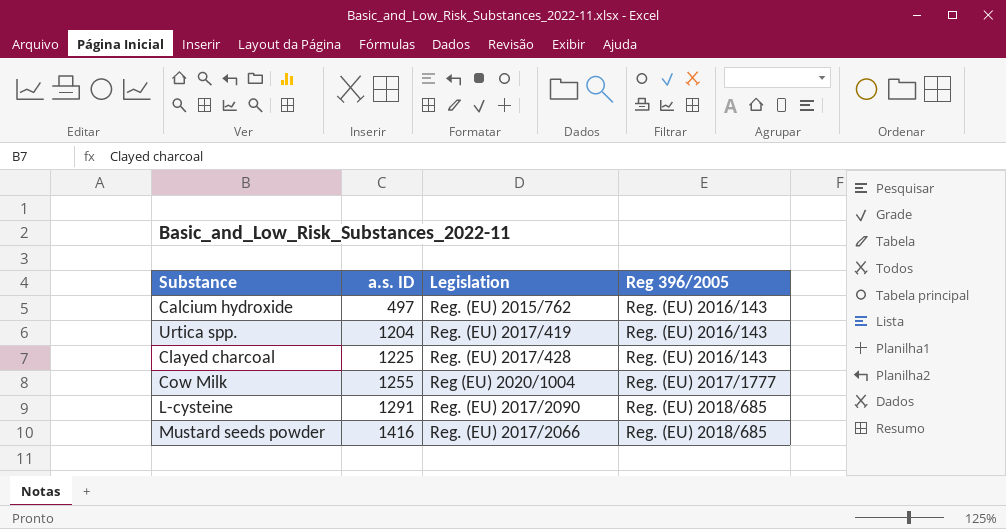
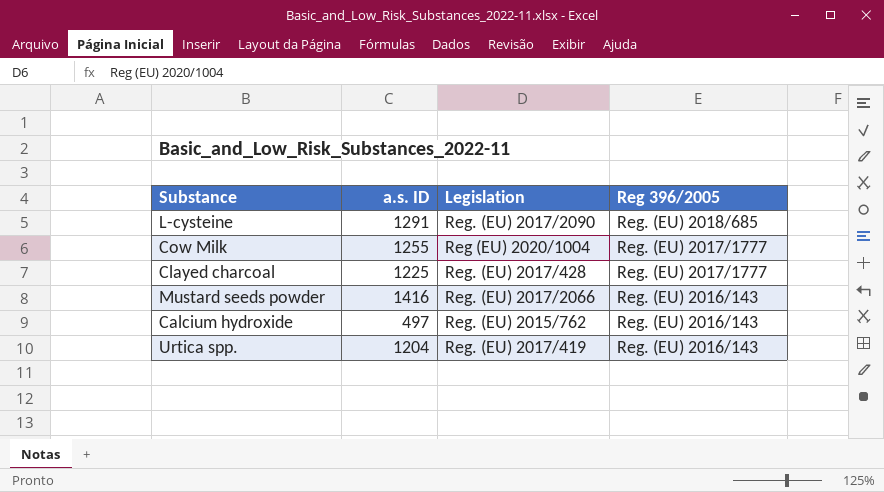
row order: a.s. ID ascending -> Reg 396/2005 descending
Clayed charcoal | Reg 396/2005: Reg. (EU) 2016/143 -> Reg. (EU) 2017/1777
Mustard seeds powder | Reg 396/2005: Reg. (EU) 2018/685 -> Reg. (EU) 2016/143

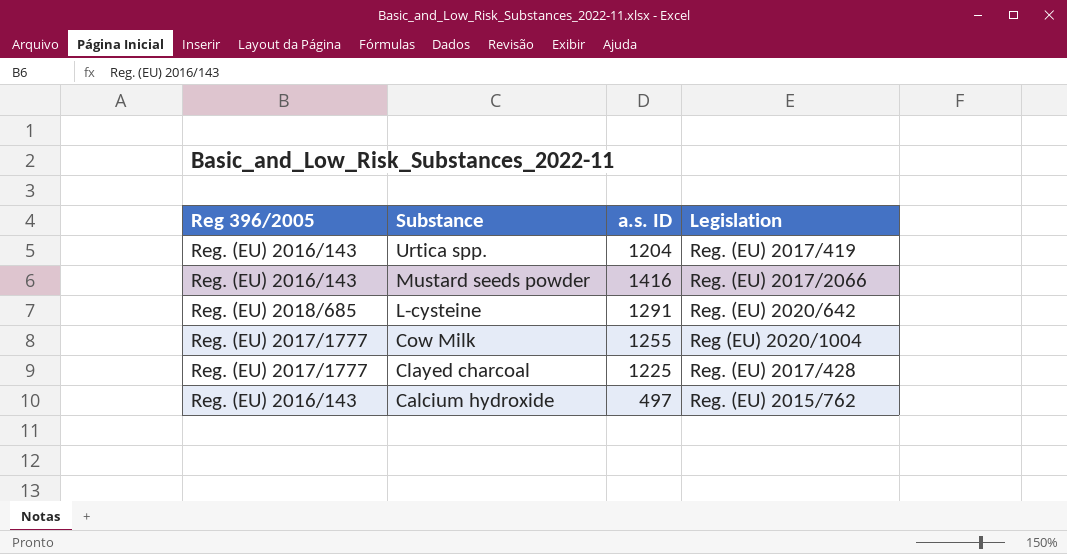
row order: Reg 396/2005 descending -> Substance descending
column Reg 396/2005 | position: 4 -> 1
L-cysteine | Legislation: Reg. (EU) 2017/2090 -> Reg. (EU) 2020/642

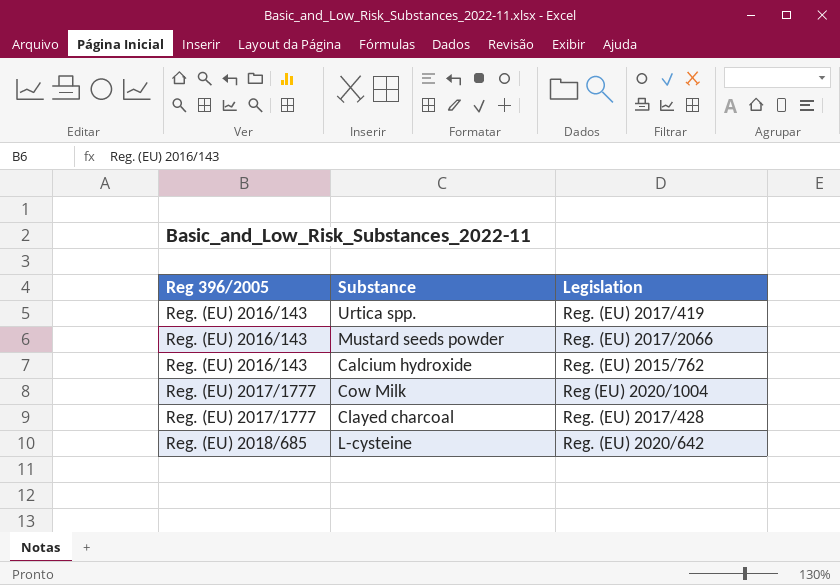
row order: Substance descending -> Reg 396/2005 ascending
column a.s. ID | position: 3 -> none

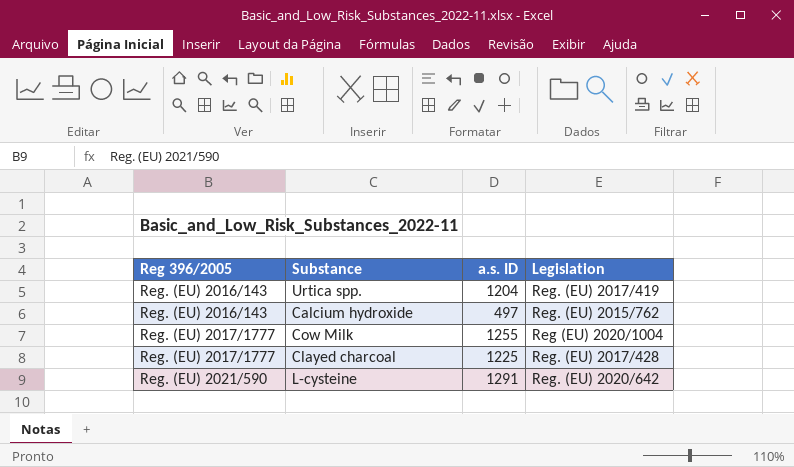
column a.s. ID | position: none -> 3
row Mustard seeds powder: Reg. (EU) 2016/143 | Reg. (EU) 2017/2066 -> none
L-cysteine | Reg 396/2005: Reg. (EU) 2018/685 -> Reg. (EU) 2021/590

